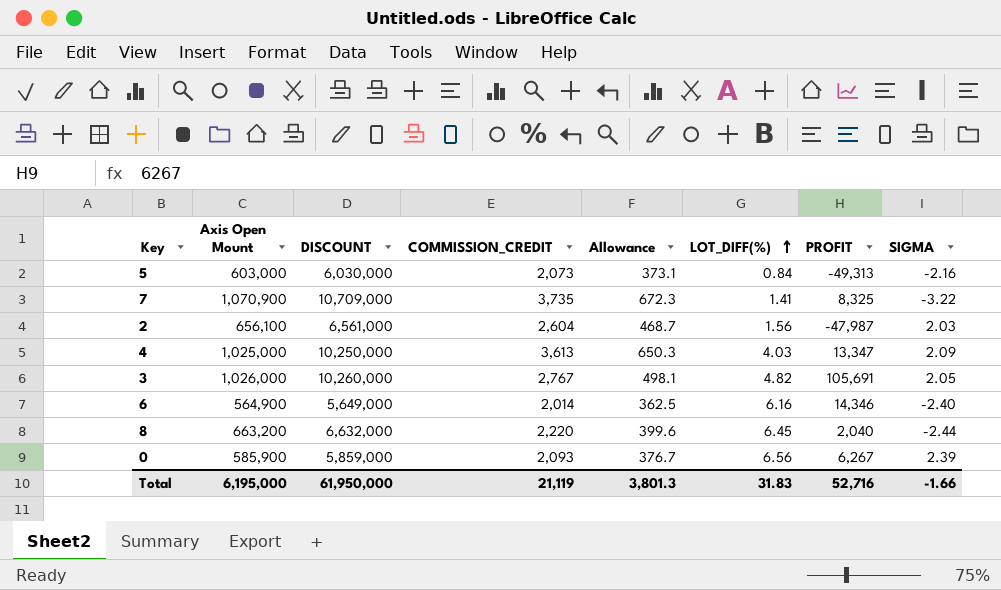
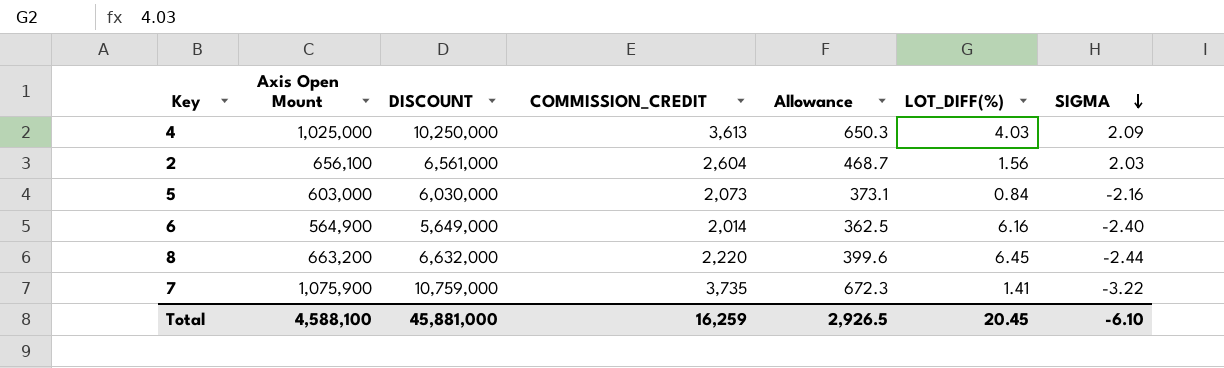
row order: LOT_DIFF(%) ascending -> SIGMA descending
column PROFIT | position: 7 -> none
row 3: 1,026,000 | 10,260,000 | 2,767 | 498.1 | 4.82 | 105,691 | 2.05 -> none
row 0: 585,900 | 5,859,000 | 2,093 | 376.7 | 6.56 | 6,267 | 2.39 -> none
7 | Axis Open Mount: 1,070,900 -> 1,075,900
7 | DISCOUNT: 10,709,000 -> 10,759,000
Total | Axis Open Mount: 6,195,000 -> 4,588,100
Total | DISCOUNT: 61,950,000 -> 45,881,000
Total | COMMISSION_CREDIT: 21,119 -> 16,259
Total | Allowance: 3,801.3 -> 2,926.5
Total | LOT_DIFF(%): 31.83 -> 20.45
Total | SIGMA: -1.66 -> -6.10

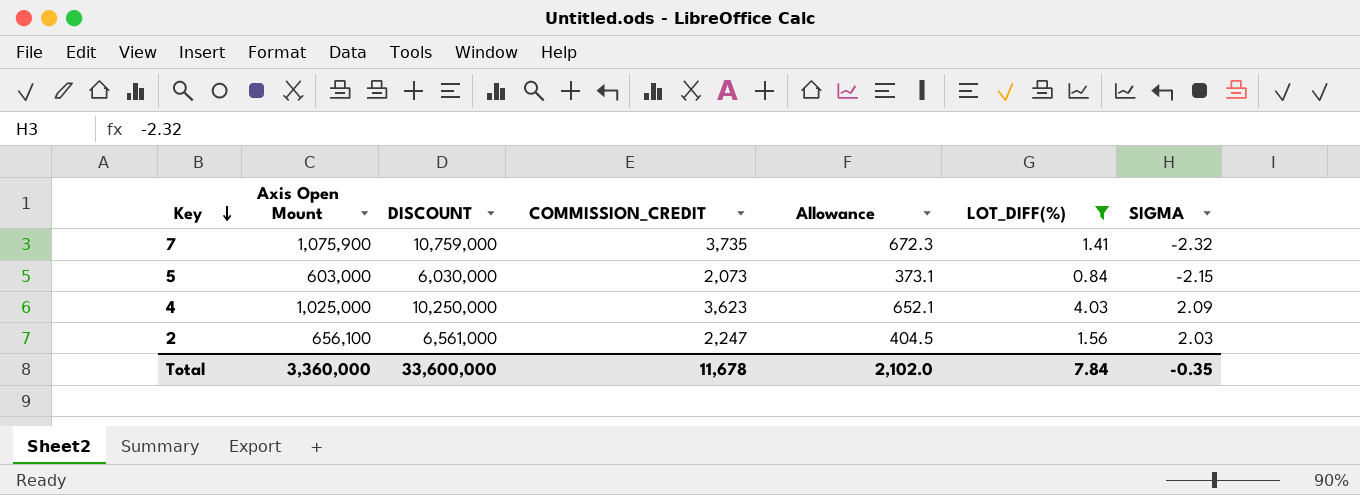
filter: none -> LOT_DIFF(%) <= 4.03
row order: SIGMA descending -> Key descending
7 | SIGMA: -3.22 -> -2.32
5 | SIGMA: -2.16 -> -2.15
4 | COMMISSION_CREDIT: 3,613 -> 3,623
4 | Allowance: 650.3 -> 652.1
2 | COMMISSION_CREDIT: 2,604 -> 2,247
2 | Allowance: 468.7 -> 404.5
Total | Axis Open Mount: 4,588,100 -> 3,360,000
Total | DISCOUNT: 45,881,000 -> 33,600,000
Total | COMMISSION_CREDIT: 16,259 -> 11,678
Total | Allowance: 2,926.5 -> 2,102.0
Total | LOT_DIFF(%): 20.45 -> 7.84
Total | SIGMA: -6.10 -> -0.35

